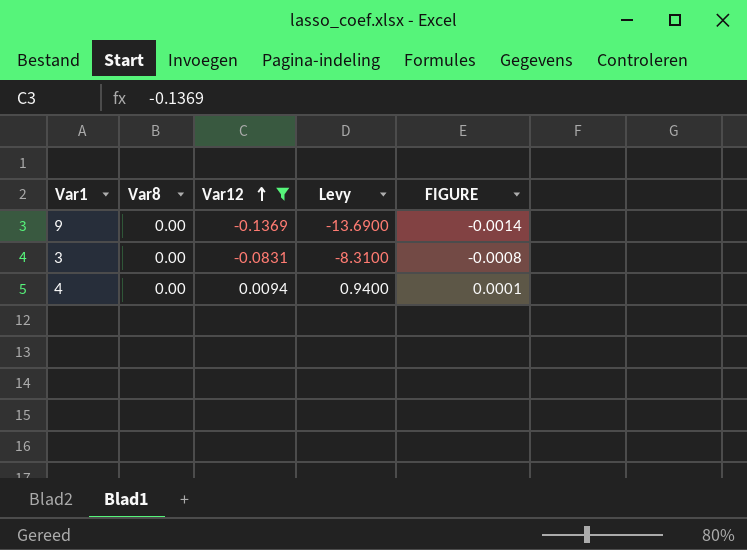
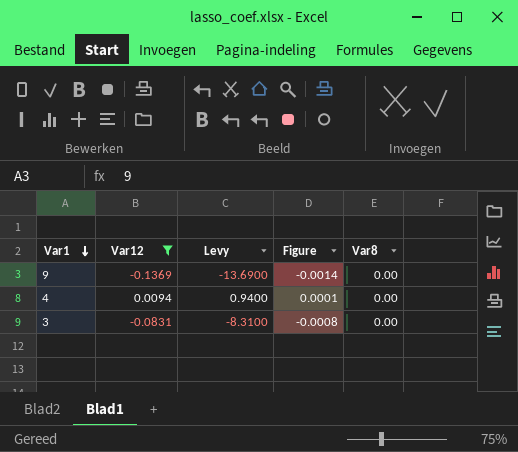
row order: Var12 ascending -> Var1 descending
column name: FIGURE -> Figure
column Var8 | position: 2 -> 5

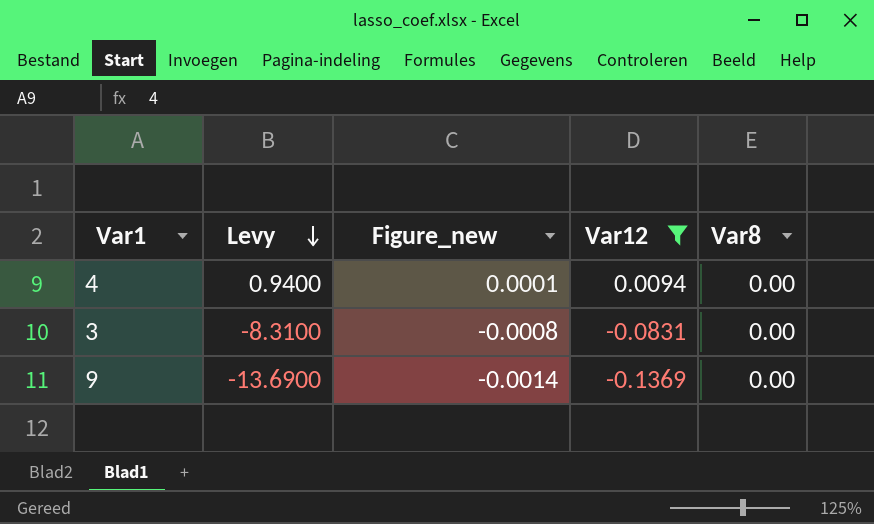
row order: Var1 descending -> Levy descending
column name: Figure -> Figure_new
column Var12 | position: 2 -> 4

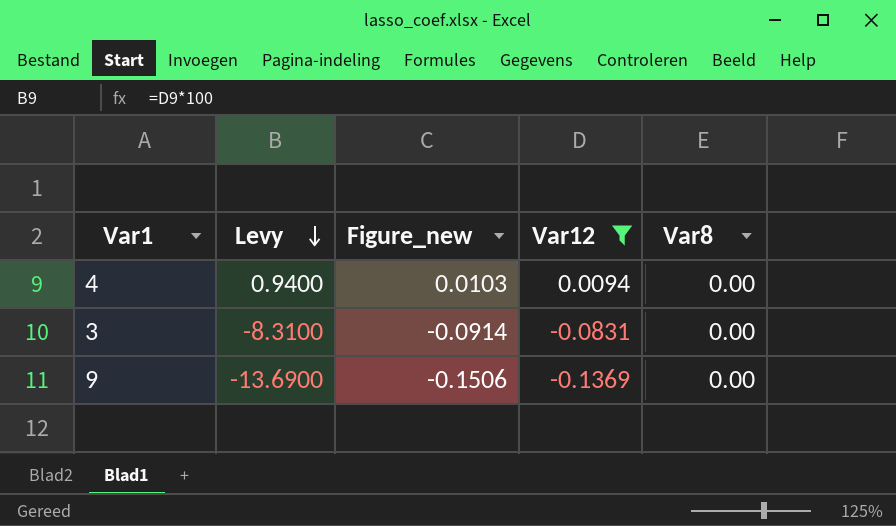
column Figure_new | formula: [Var12] * 0.01 -> [Var12] * 1.1

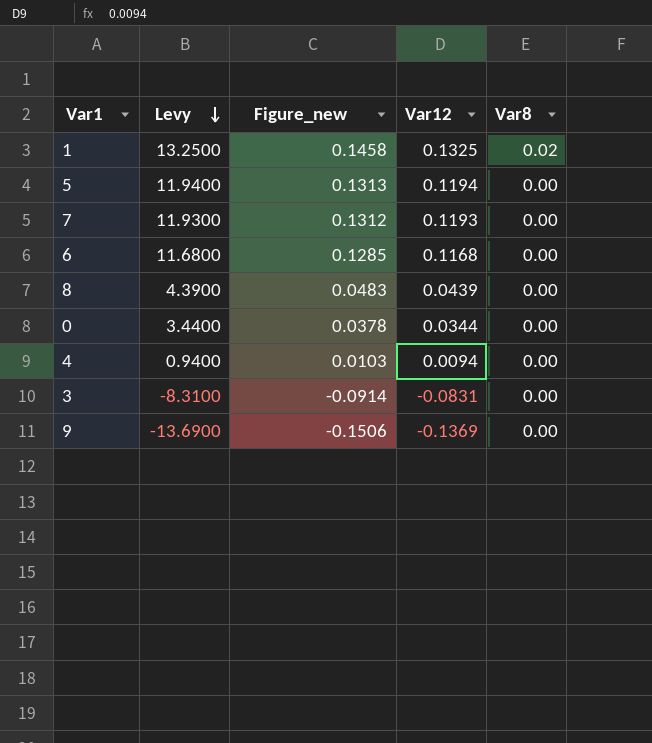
filter: Var12 <= 0.0094 -> none

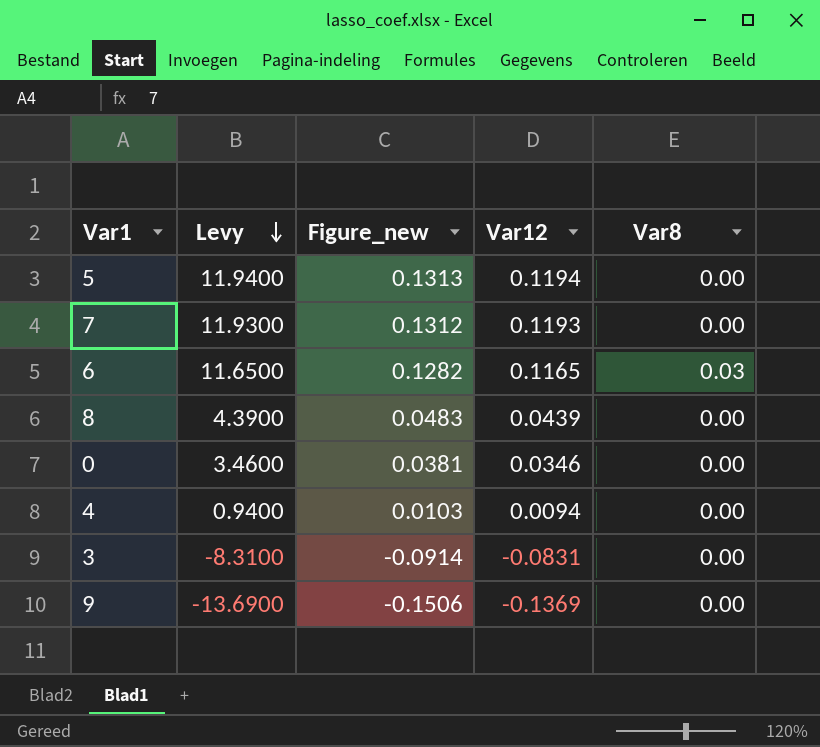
row 1: 13.2500 | 0.1458 | 0.1325 | 0.02 -> none
6 | Levy: 11.6800 -> 11.6500
6 | Figure_new: 0.1285 -> 0.1282
6 | Var12: 0.1168 -> 0.1165
6 | Var8: 0.00 -> 0.03
0 | Levy: 3.4400 -> 3.4600
0 | Figure_new: 0.0378 -> 0.0381
0 | Var12: 0.0344 -> 0.0346

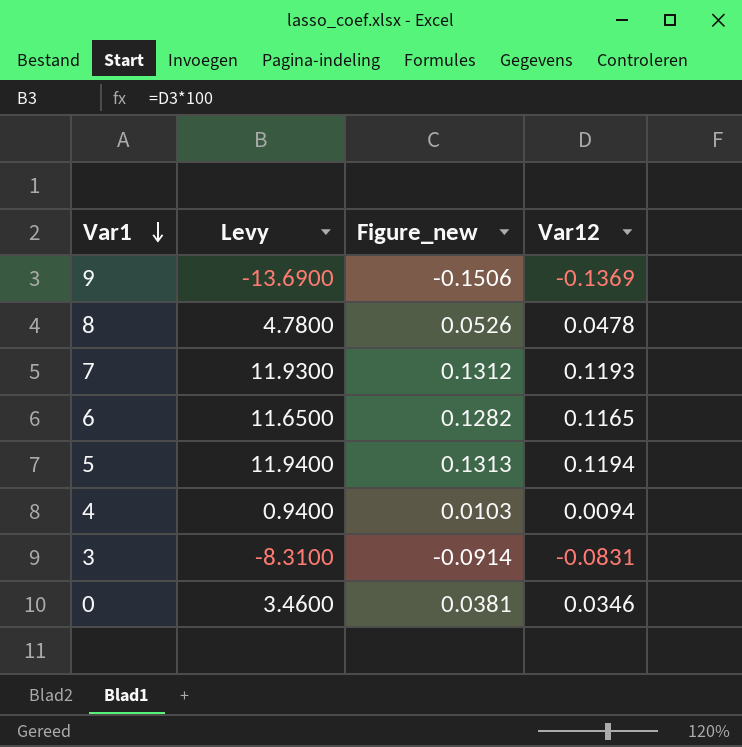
row order: Levy descending -> Var1 descending
column Var8 | position: 5 -> none
8 | Levy: 4.3900 -> 4.7800
8 | Figure_new: 0.0483 -> 0.0526
8 | Var12: 0.0439 -> 0.0478

